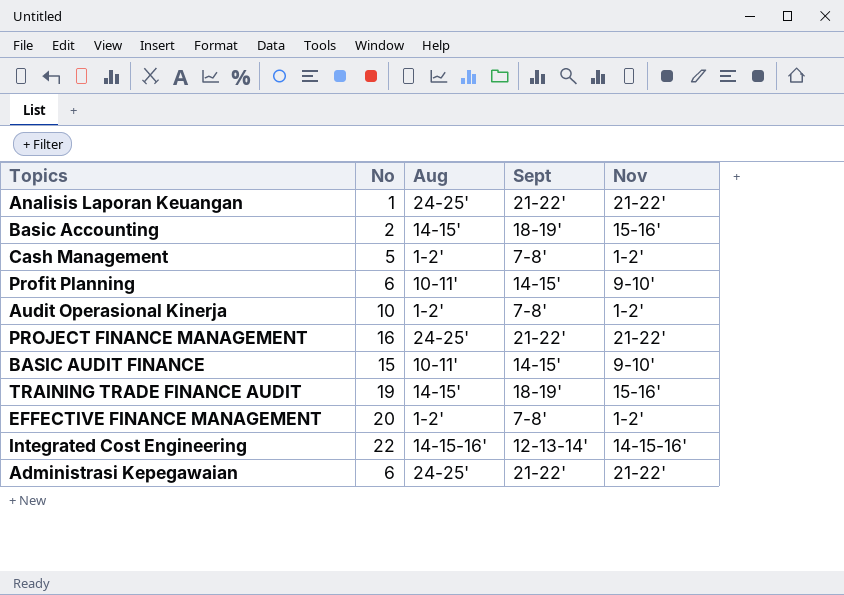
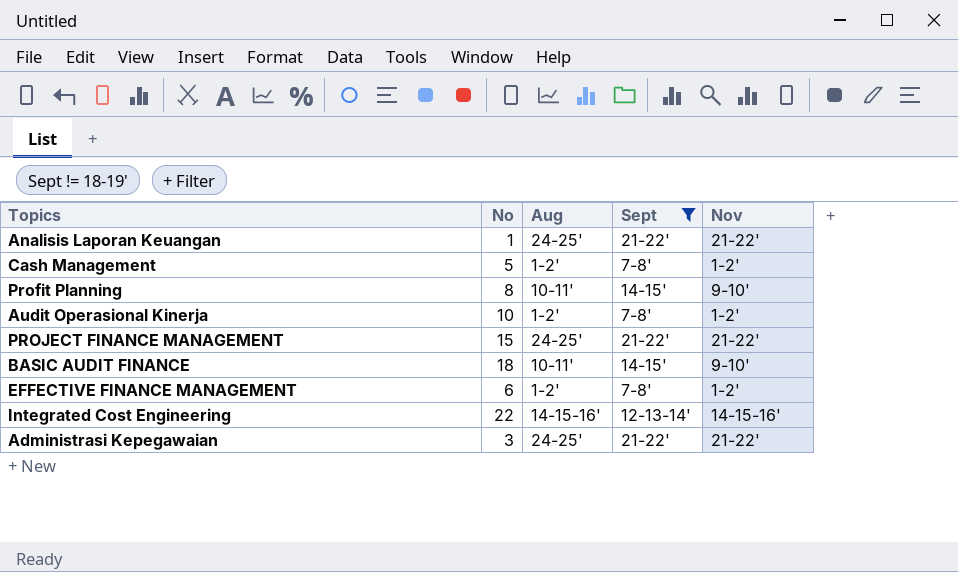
filter: none -> Sept != 18-19'
Profit Planning | No: 6 -> 8
PROJECT FINANCE MANAGEMENT | No: 16 -> 15
BASIC AUDIT FINANCE | No: 15 -> 18
EFFECTIVE FINANCE MANAGEMENT | No: 20 -> 6
Administrasi Kepegawaian | No: 6 -> 3

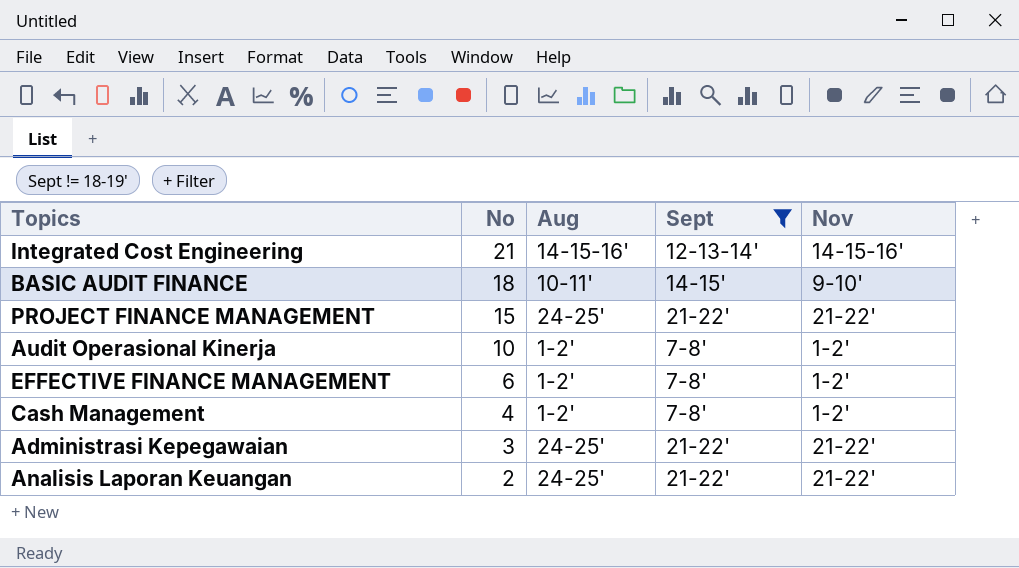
row order: none -> No descending
row Profit Planning: 8 | 10-11' | 14-15' | 9-10' -> none
Integrated Cost Engineering | No: 22 -> 21
Cash Management | No: 5 -> 4
Analisis Laporan Keuangan | No: 1 -> 2

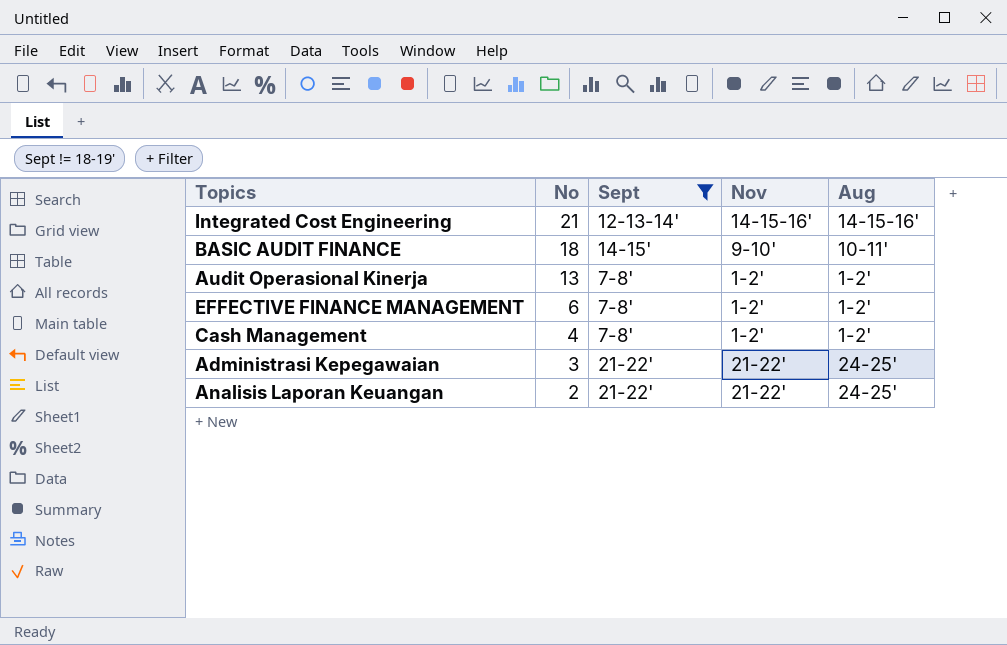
column Aug | position: 3 -> 5
row PROJECT FINANCE MANAGEMENT: 15 | 24-25' | 21-22' | 21-22' -> none
Audit Operasional Kinerja | No: 10 -> 13

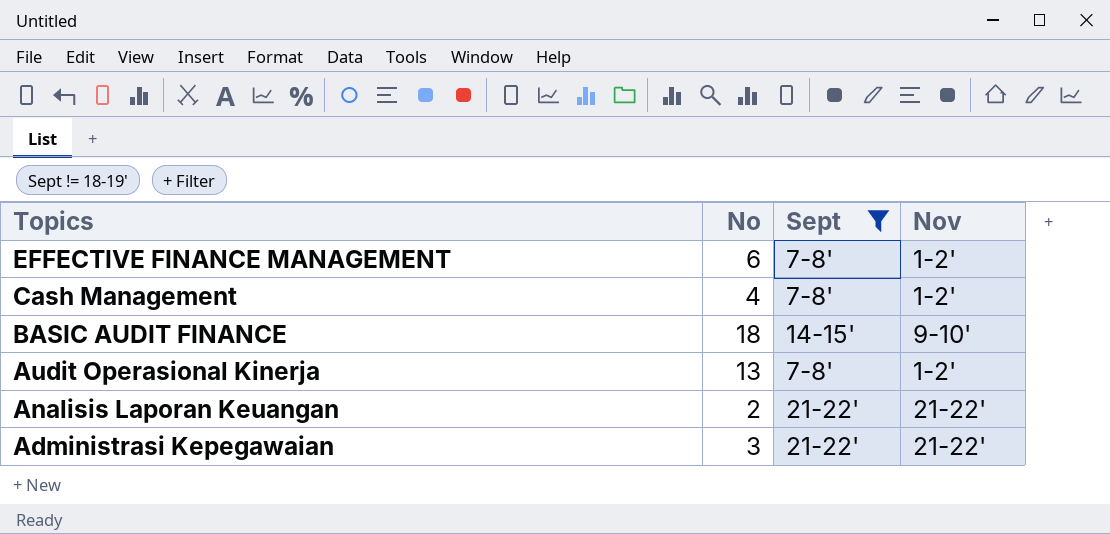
row order: No descending -> Topics descending
column Aug | position: 5 -> none
row Integrated Cost Engineering: 21 | 12-13-14' | 14-15-16' | 14-15-16' -> none

